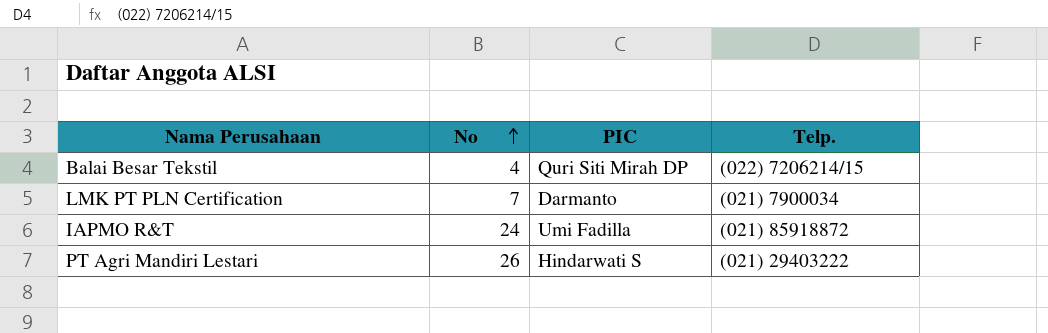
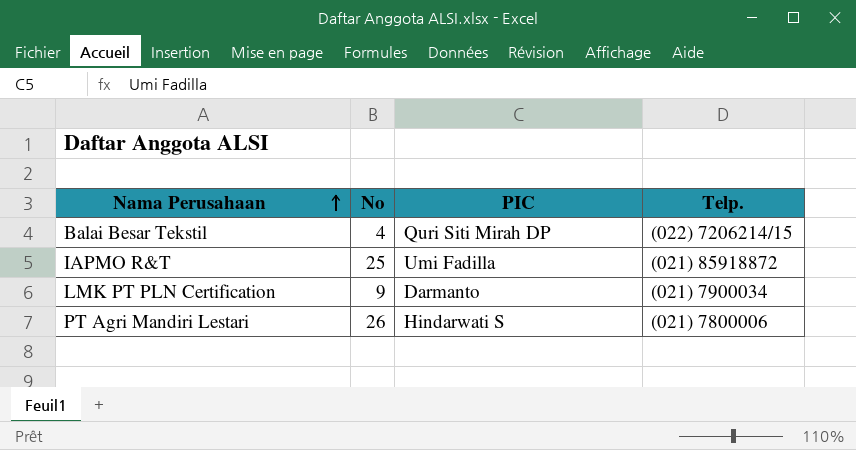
row order: No ascending -> Nama Perusahaan ascending
IAPMO R&T | No: 24 -> 25
LMK PT PLN Certification | No: 7 -> 9
PT Agri Mandiri Lestari | Telp.: (021) 29403222 -> (021) 7800006

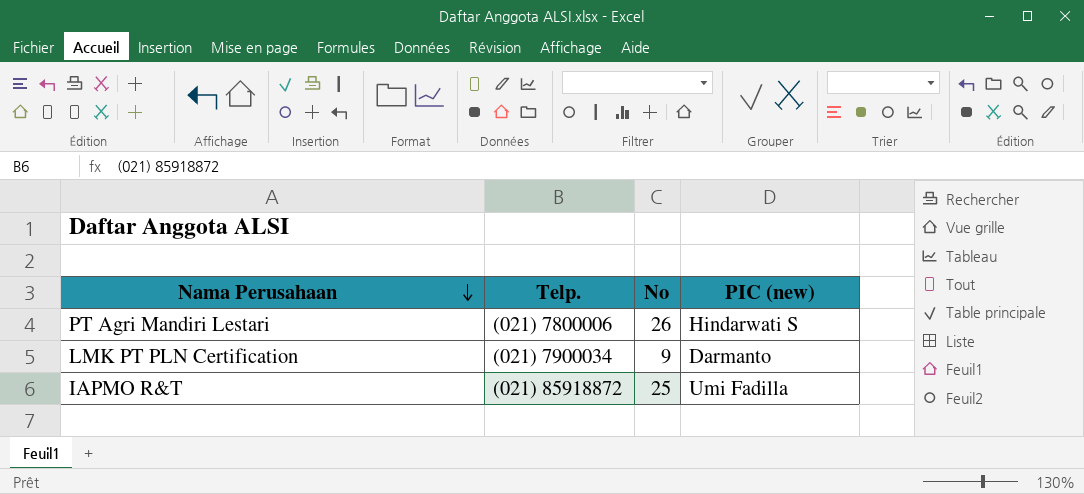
row order: Nama Perusahaan ascending -> Nama Perusahaan descending
column Telp. | position: 4 -> 2
column name: PIC -> PIC (new)
row Balai Besar Tekstil: 4 | Quri Siti Mirah DP | (022) 7206214/15 -> none

